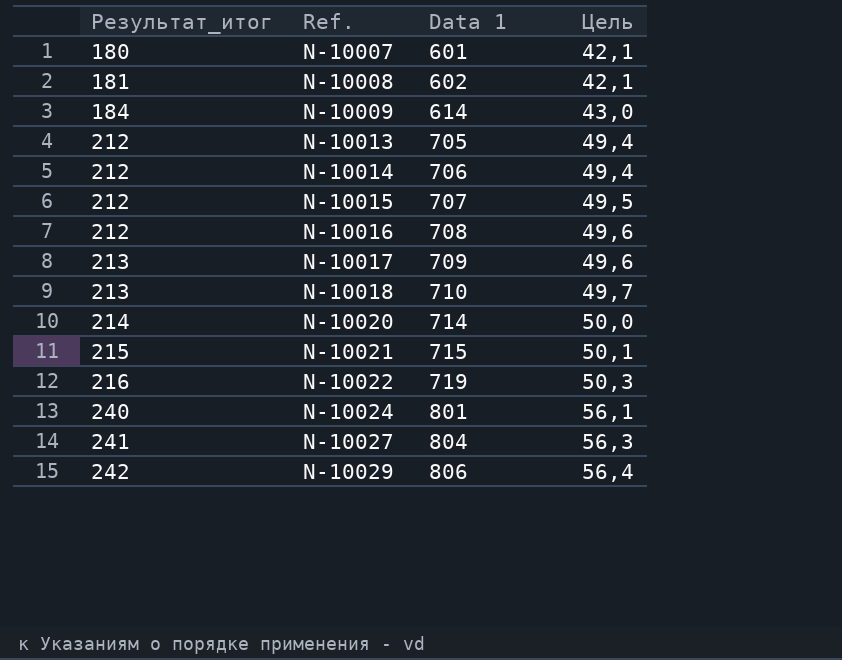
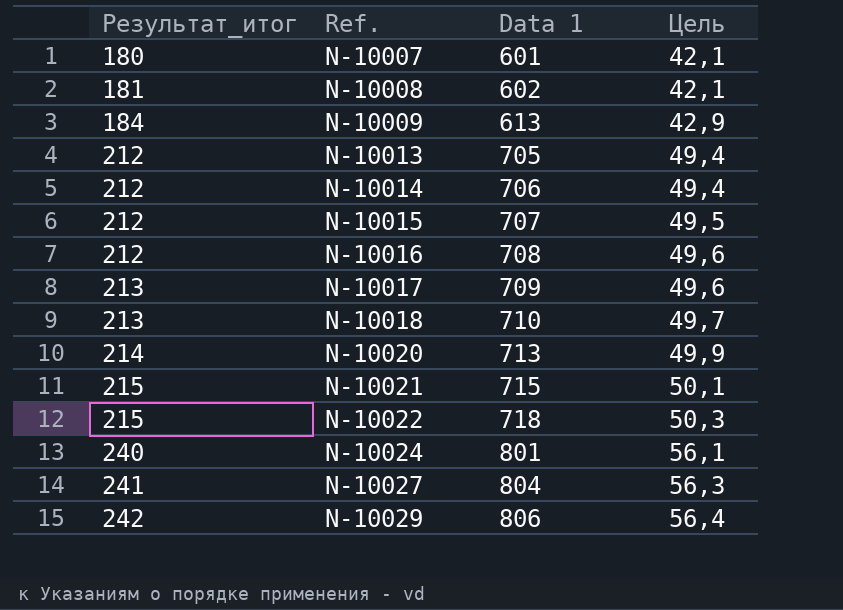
N-10009 | Data 1: 614 -> 613
N-10009 | Цель: 43,0 -> 42,9
N-10020 | Data 1: 714 -> 713
N-10020 | Цель: 50,0 -> 49,9
N-10022 | Результат_итог: 216 -> 215
N-10022 | Data 1: 719 -> 718

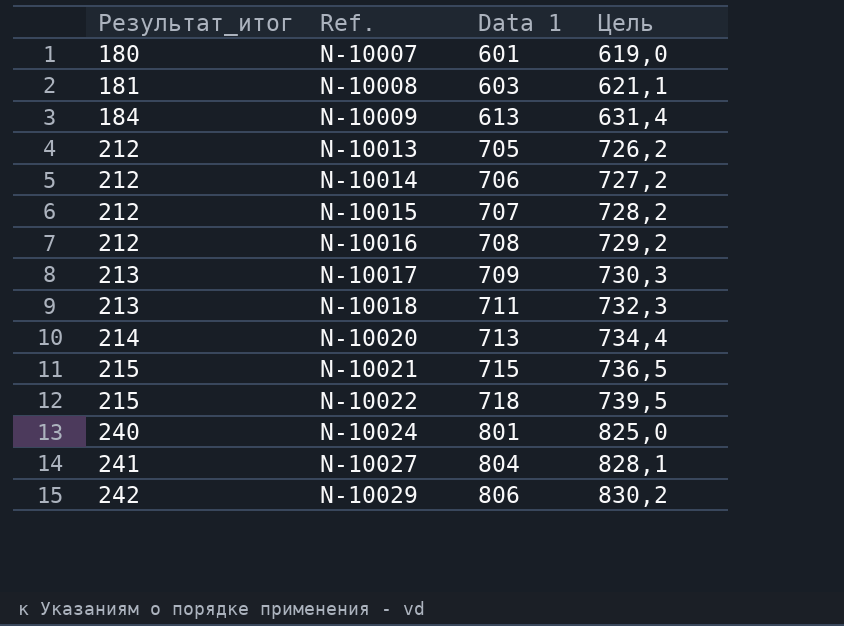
column Цель | formula: [Data 1] * 0,07 -> [Data 1] * 1,03
N-10008 | Data 1: 602 -> 603
N-10018 | Data 1: 710 -> 711

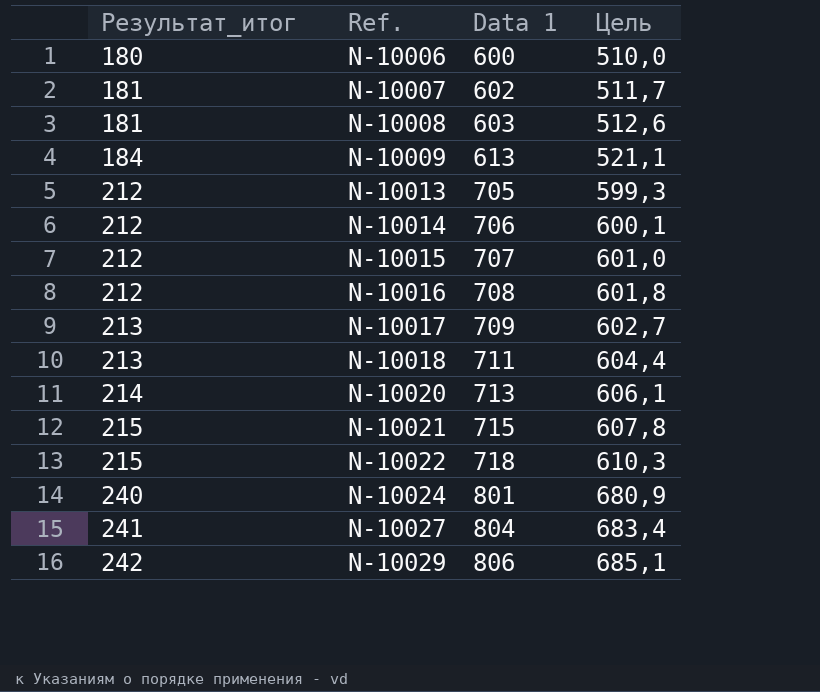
column Цель | formula: [Data 1] * 1,03 -> [Data 1] * 0,85
row N-10006: none -> 180 | 600 | 510,0
N-10007 | Результат_итог: 180 -> 181
N-10007 | Data 1: 601 -> 602

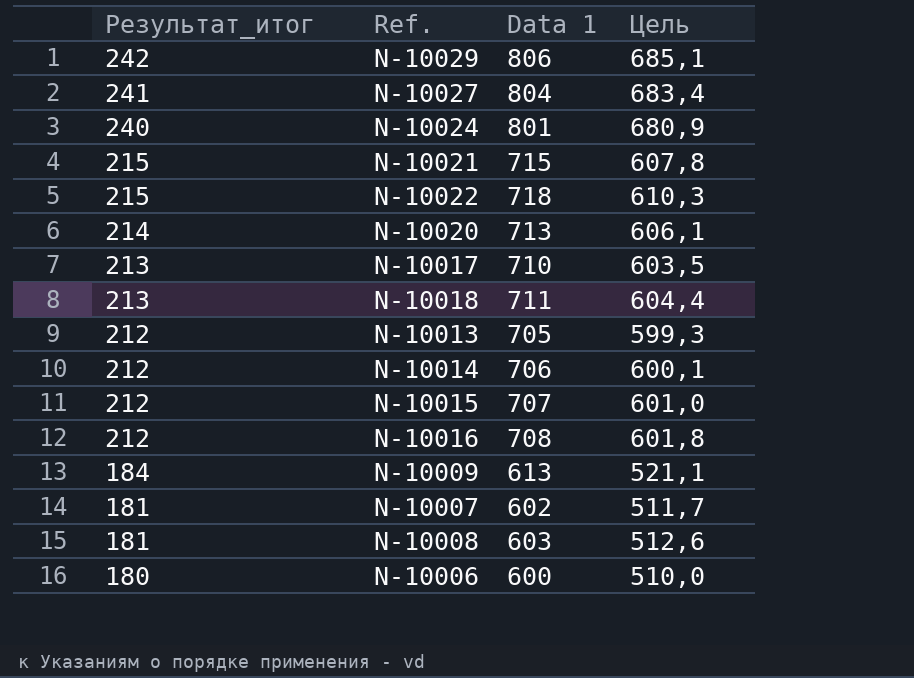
row order: Результат_итог ascending -> Результат_итог descending
N-10017 | Data 1: 709 -> 710
N-10017 | Цель: 602,7 -> 603,5

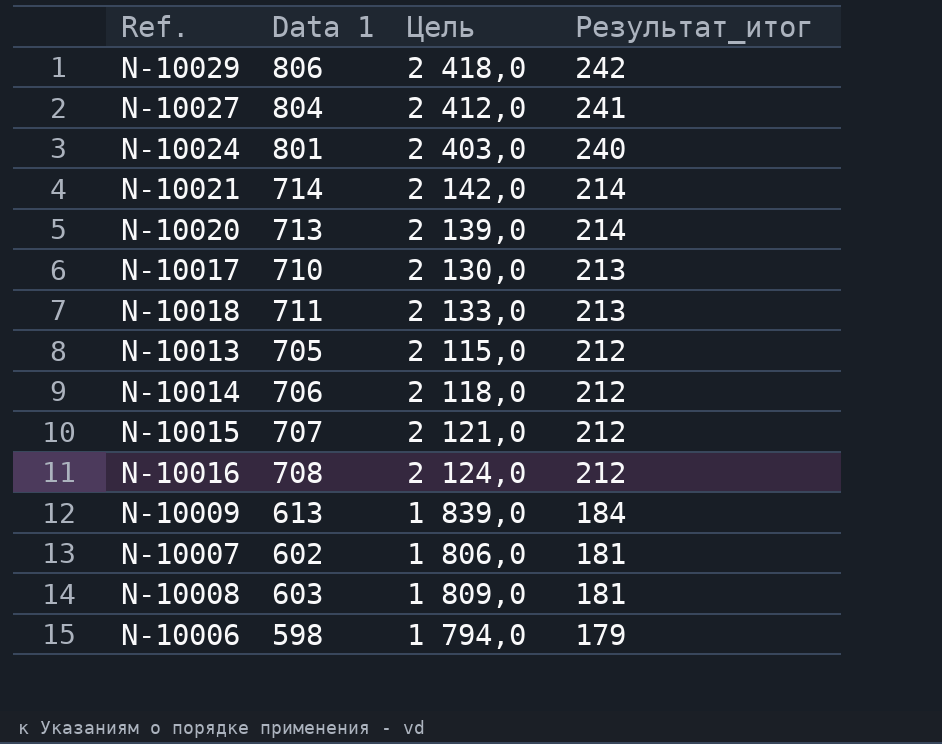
column Цель | formula: [Data 1] * 0,85 -> [Data 1] * 3
column Результат_итог | position: 1 -> 4
row N-10022: 215 | 718 | 610,3 -> none
N-10021 | Data 1: 715 -> 714
N-10021 | Результат_итог: 215 -> 214
N-10006 | Data 1: 600 -> 598
N-10006 | Результат_итог: 180 -> 179

